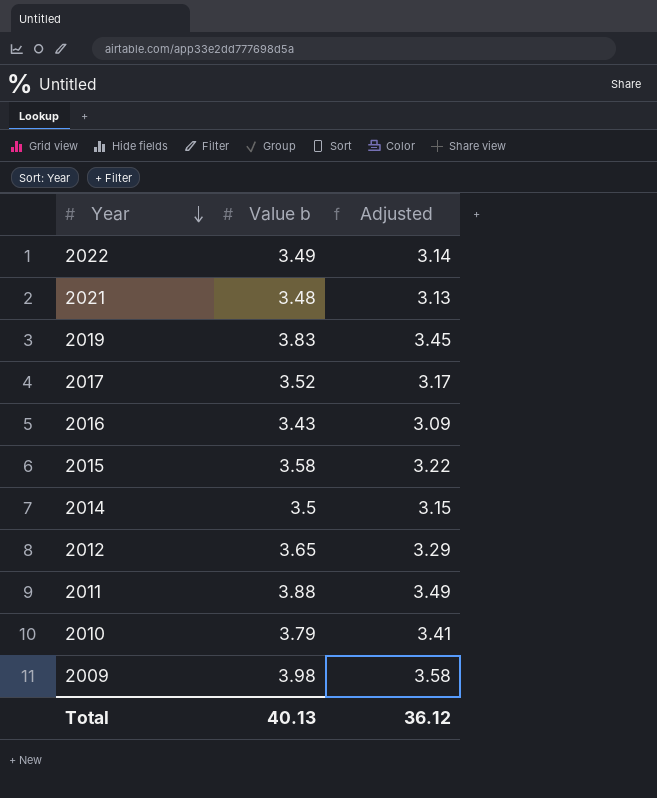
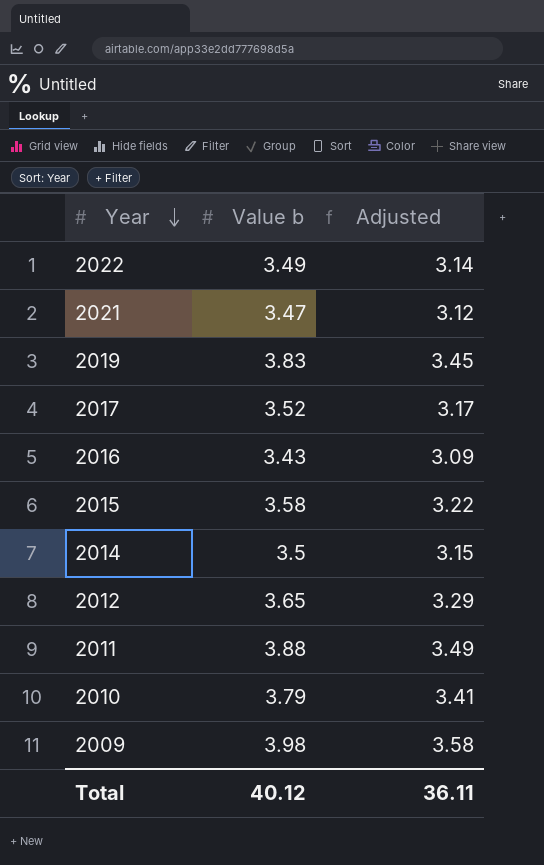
2021 | Value b: 3.48 -> 3.47
2021 | Adjusted: 3.13 -> 3.12
Total | Value b: 40.13 -> 40.12
Total | Adjusted: 36.12 -> 36.11

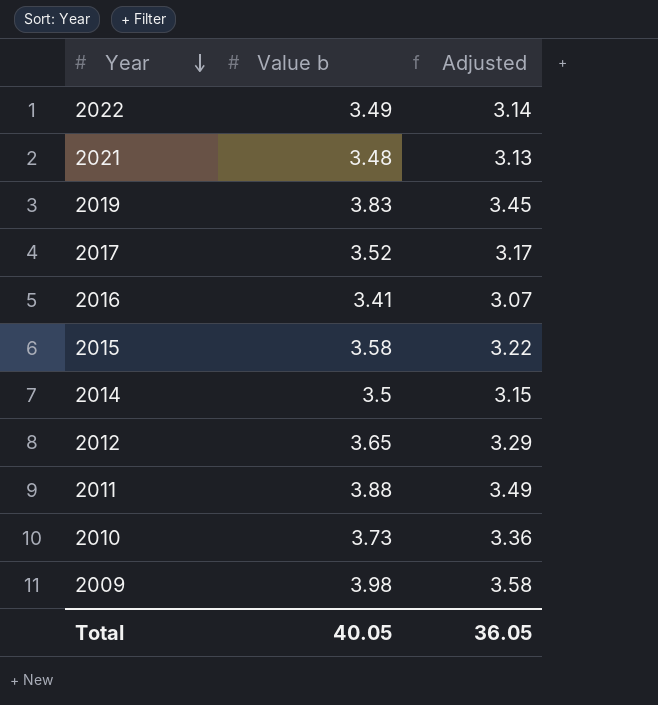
2021 | Value b: 3.47 -> 3.48
2021 | Adjusted: 3.12 -> 3.13
2016 | Value b: 3.43 -> 3.41
2016 | Adjusted: 3.09 -> 3.07
2010 | Value b: 3.79 -> 3.73
2010 | Adjusted: 3.41 -> 3.36
Total | Value b: 40.12 -> 40.05
Total | Adjusted: 36.11 -> 36.05

